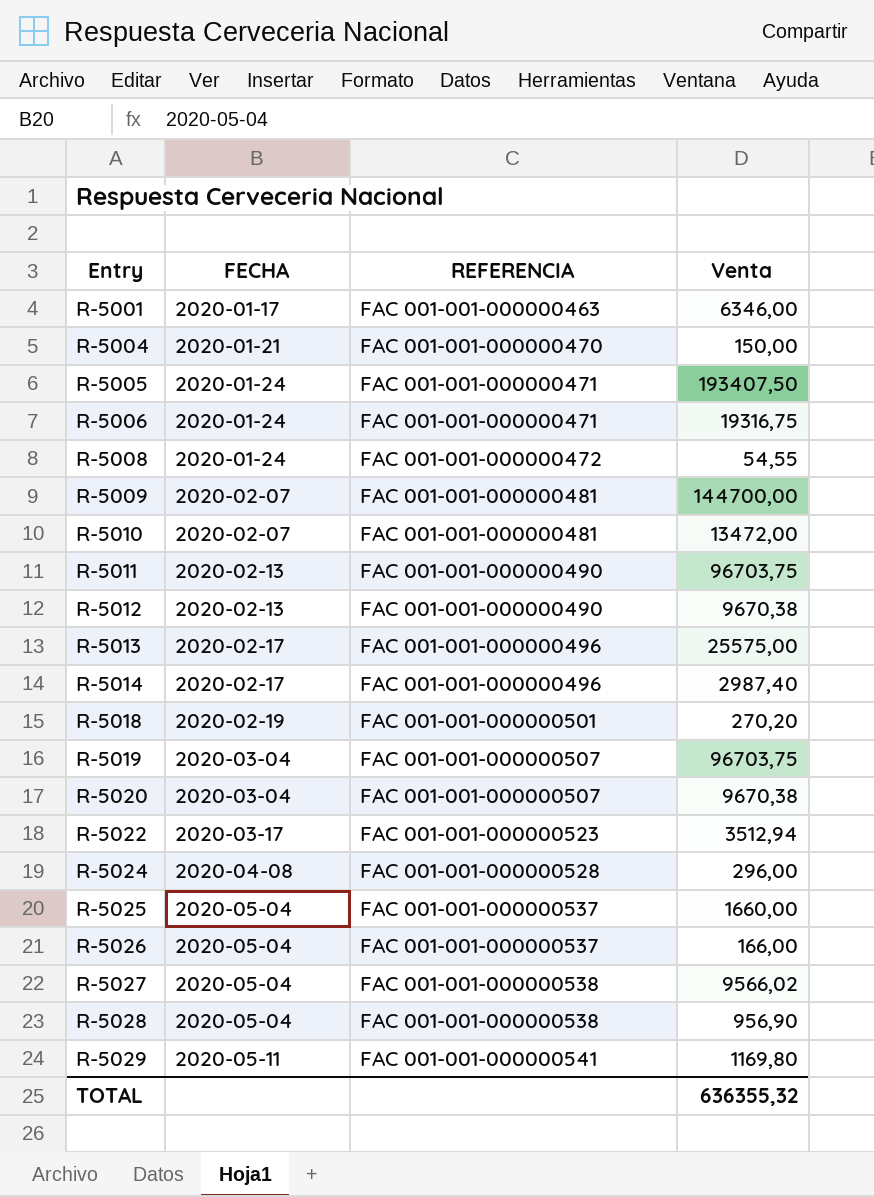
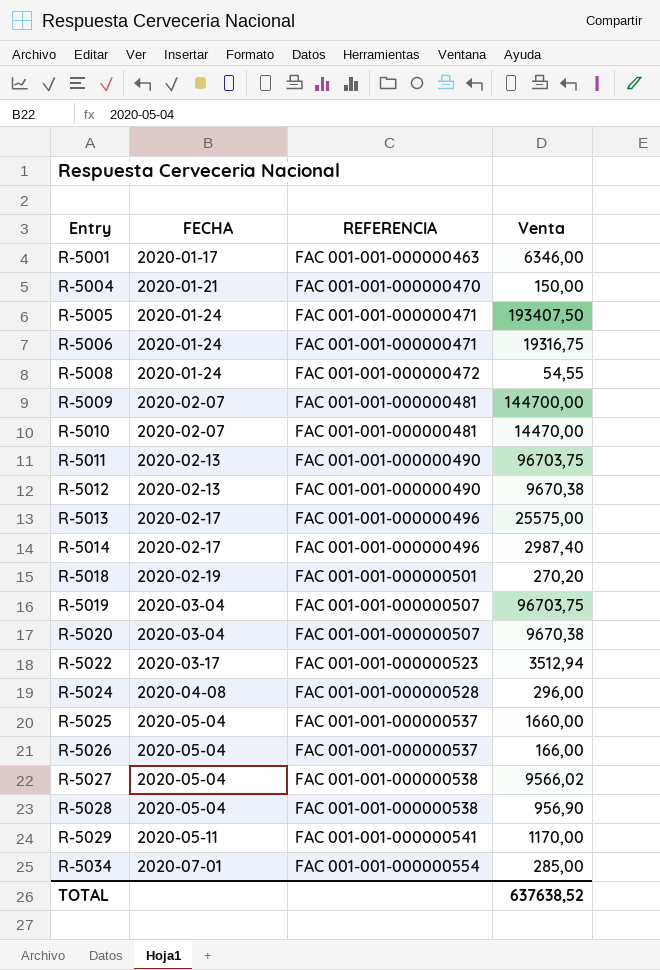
R-5010 | Venta: 13472,00 -> 14470,00
R-5029 | Venta: 1169,80 -> 1170,00
row R-5034: none -> 2020-07-01 | FAC 001-001-000000554 | 285,00
TOTAL | Venta: 636355,32 -> 637638,52

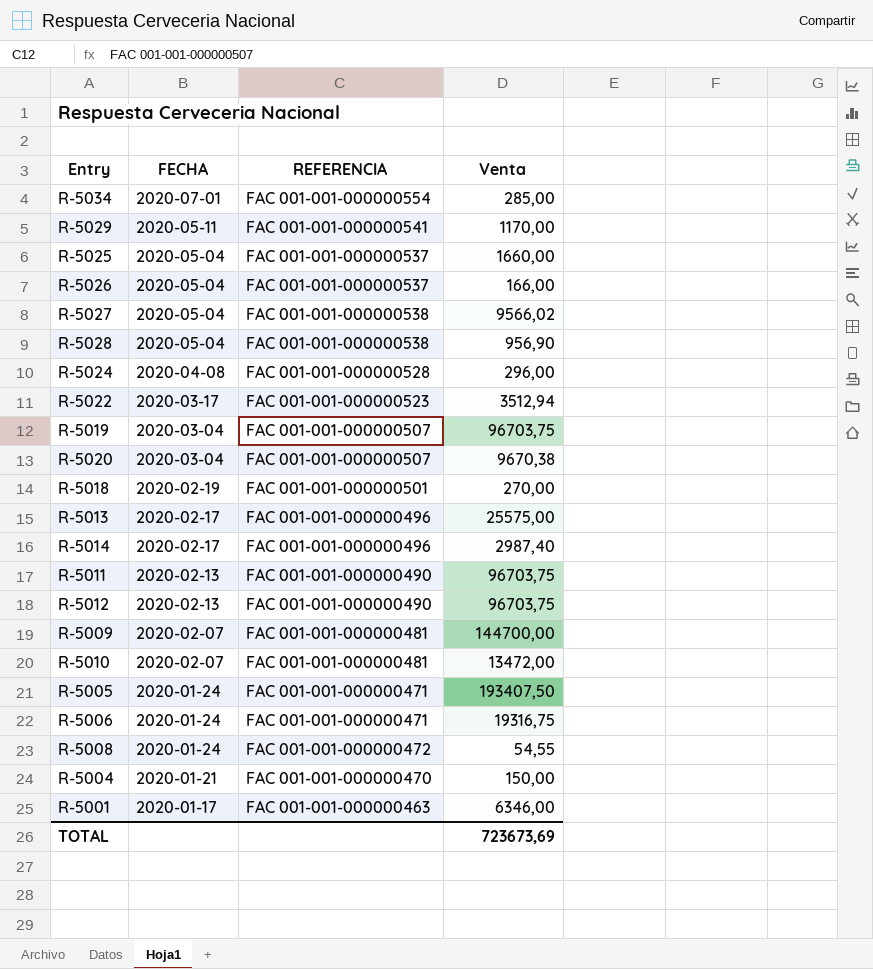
row order: Entry ascending -> FECHA descending
R-5018 | Venta: 270,20 -> 270,00
R-5012 | Venta: 9670,38 -> 96703,75
R-5010 | Venta: 14470,00 -> 13472,00
TOTAL | Venta: 637638,52 -> 723673,69

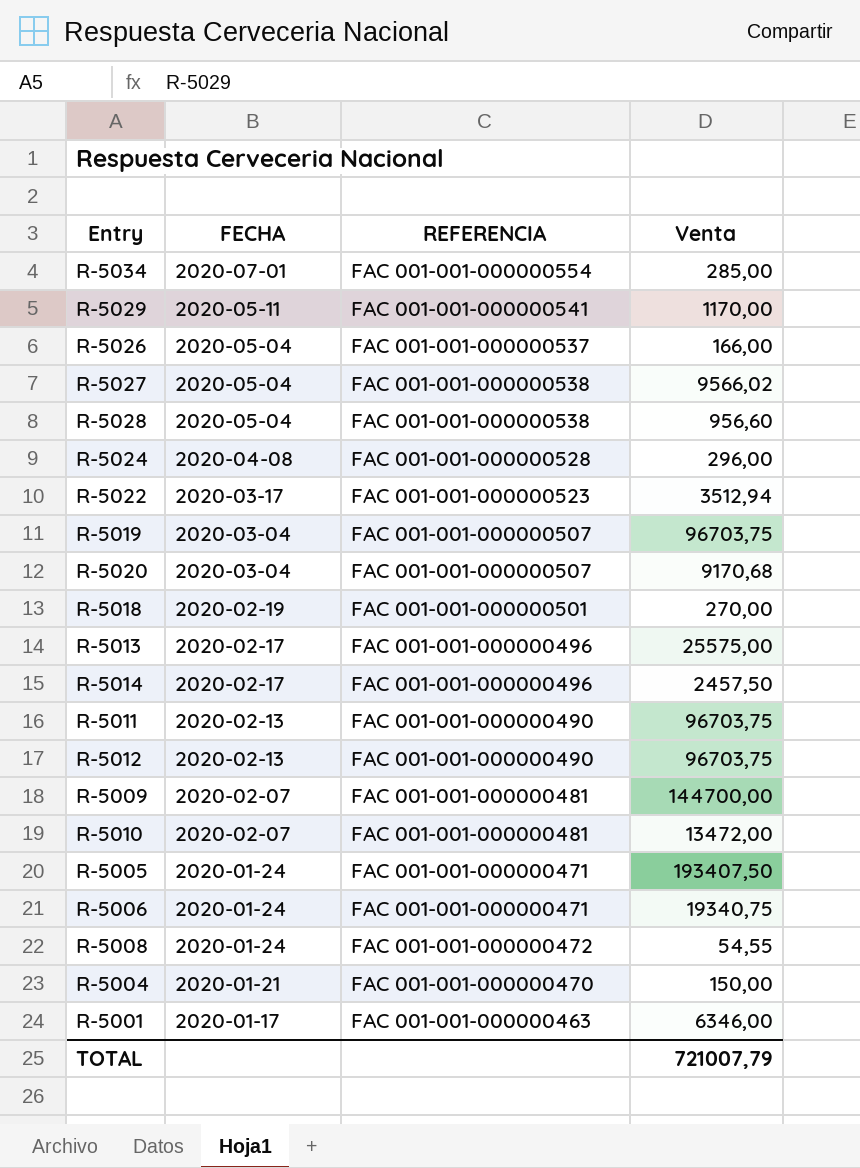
row R-5025: 2020-05-04 | FAC 001-001-000000537 | 1660,00 -> none
R-5028 | Venta: 956,90 -> 956,60
R-5020 | Venta: 9670,38 -> 9170,68
R-5014 | Venta: 2987,40 -> 2457,50
R-5006 | Venta: 19316,75 -> 19340,75
TOTAL | Venta: 723673,69 -> 721007,79

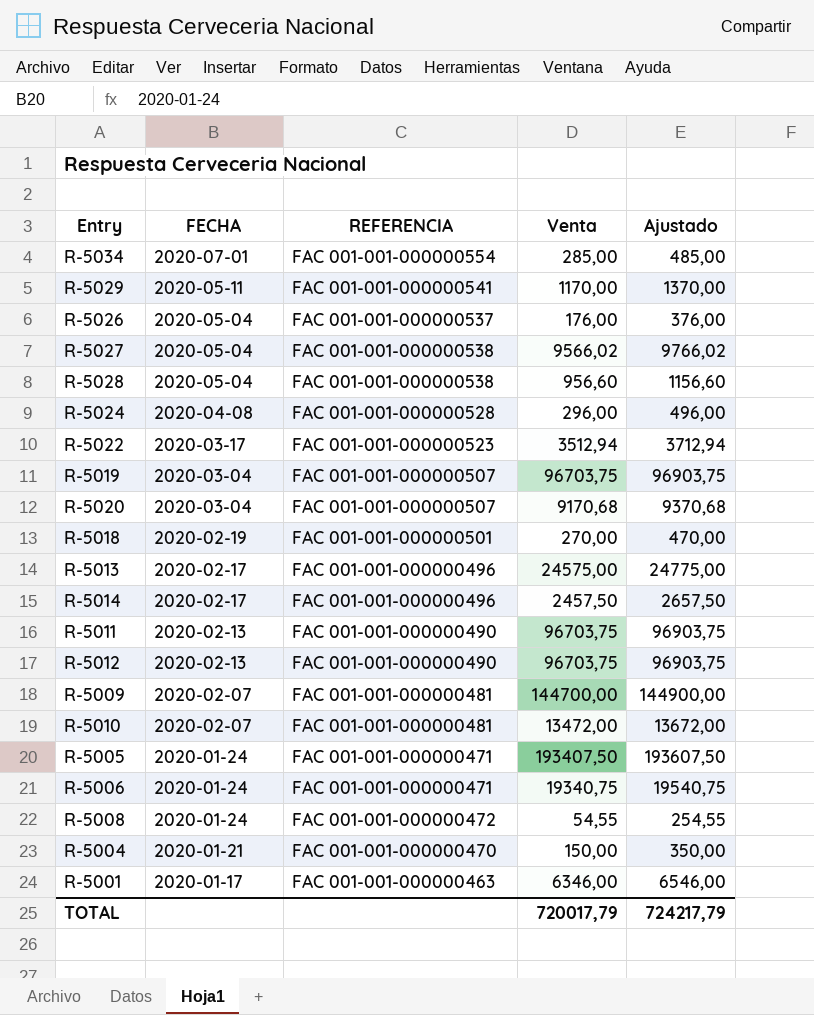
column Ajustado | formula: none -> [Venta] + 200
R-5026 | Venta: 166,00 -> 176,00
R-5013 | Venta: 25575,00 -> 24575,00
TOTAL | Venta: 721007,79 -> 720017,79

